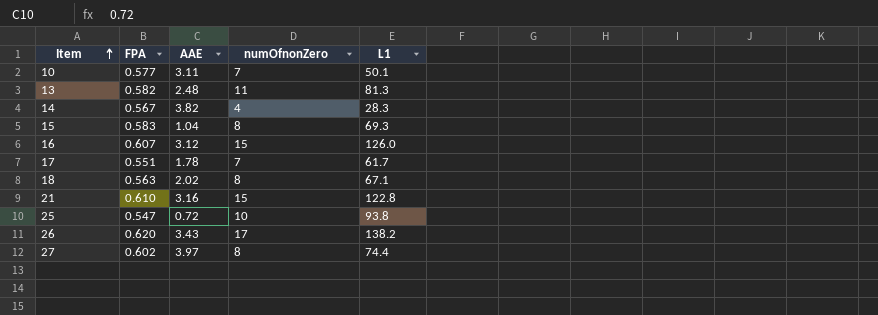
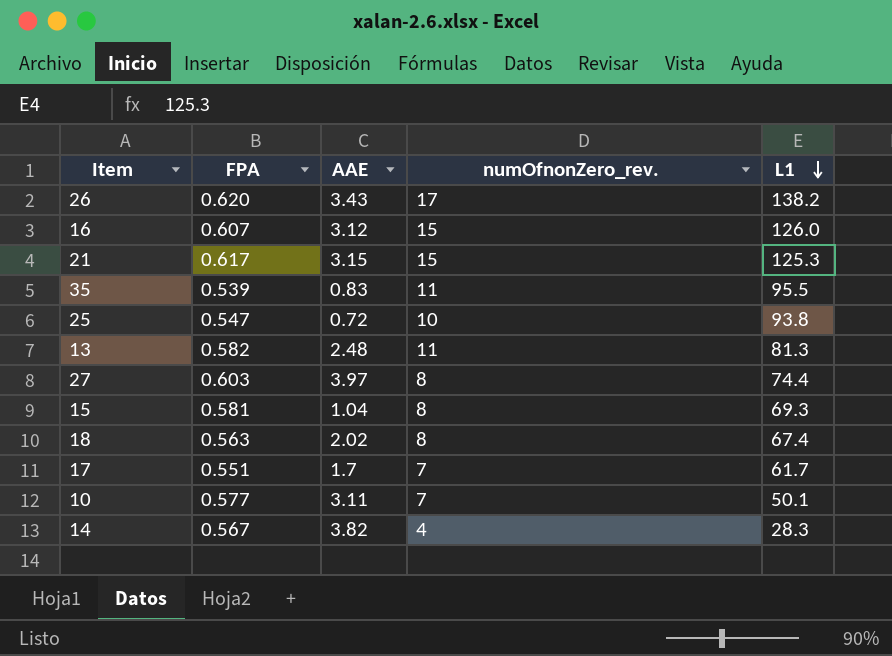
row order: Item ascending -> L1 descending
column name: numOfnonZero -> numOfnonZero_rev.
21 | FPA: 0.610 -> 0.617
21 | AAE: 3.16 -> 3.15
21 | L1: 122.8 -> 125.3
row 35: none -> 0.539 | 0.83 | 11 | 95.5
27 | FPA: 0.602 -> 0.603
15 | FPA: 0.583 -> 0.581
18 | L1: 67.1 -> 67.4
17 | AAE: 1.78 -> 1.7

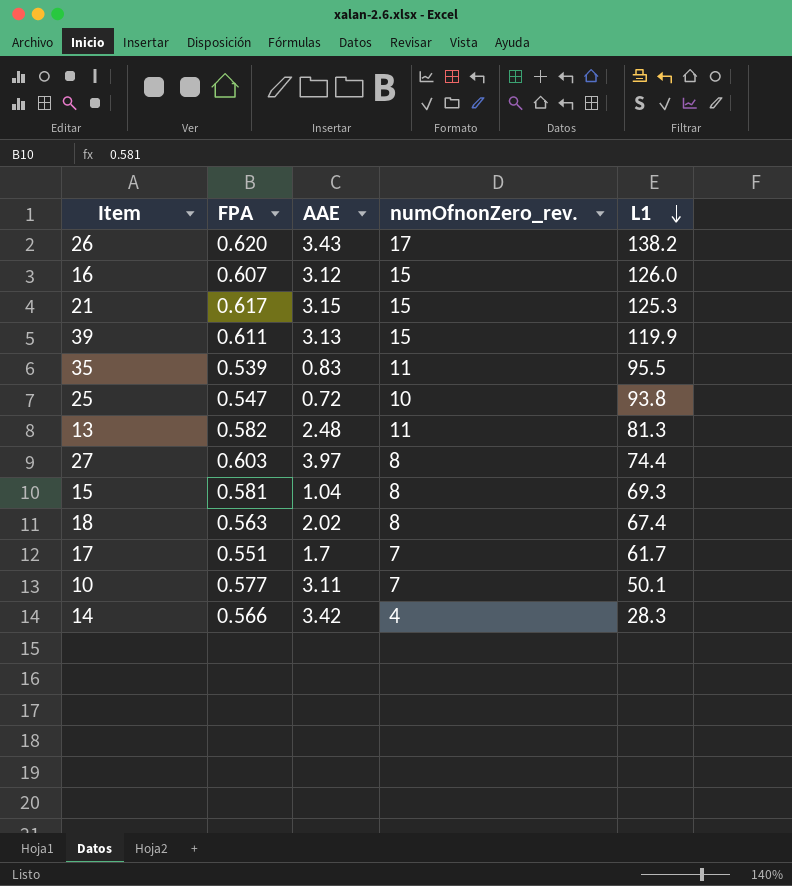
row 39: none -> 0.611 | 3.13 | 15 | 119.9
14 | FPA: 0.567 -> 0.566
14 | AAE: 3.82 -> 3.42

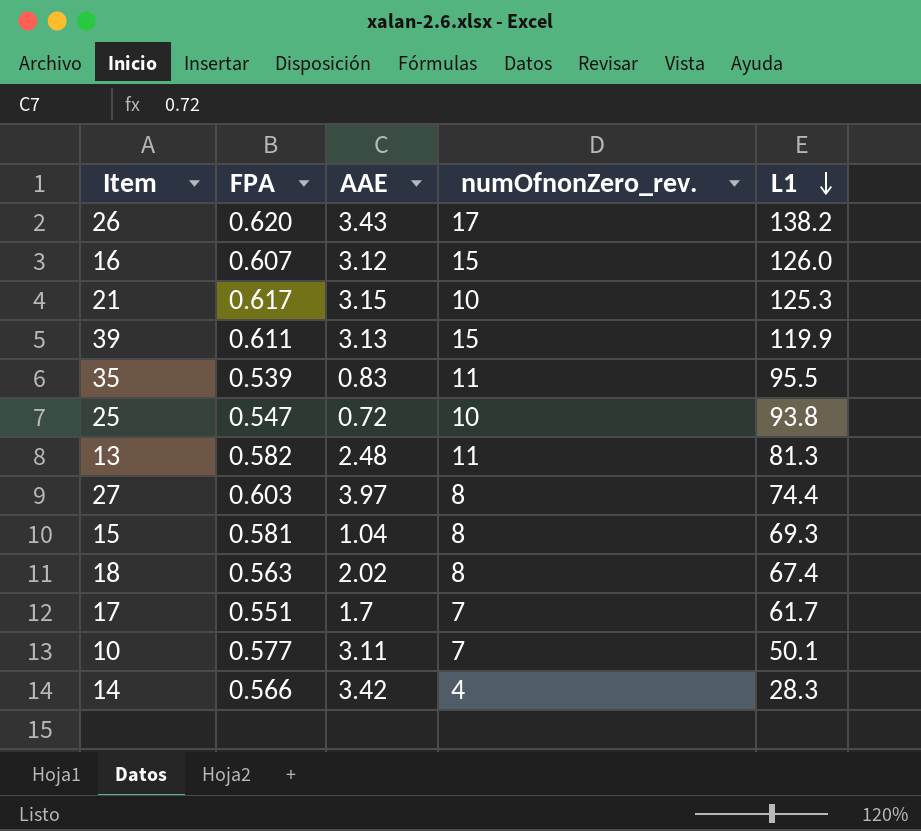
21 | numOfnonZero_rev.: 15 -> 10

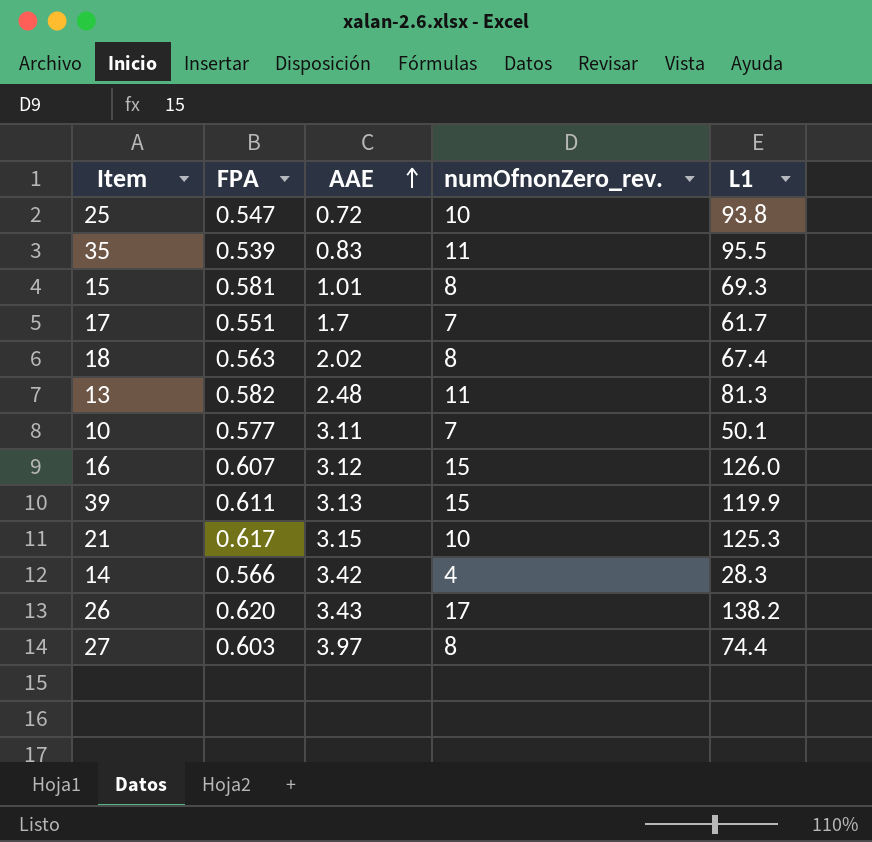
row order: L1 descending -> AAE ascending
15 | AAE: 1.04 -> 1.01

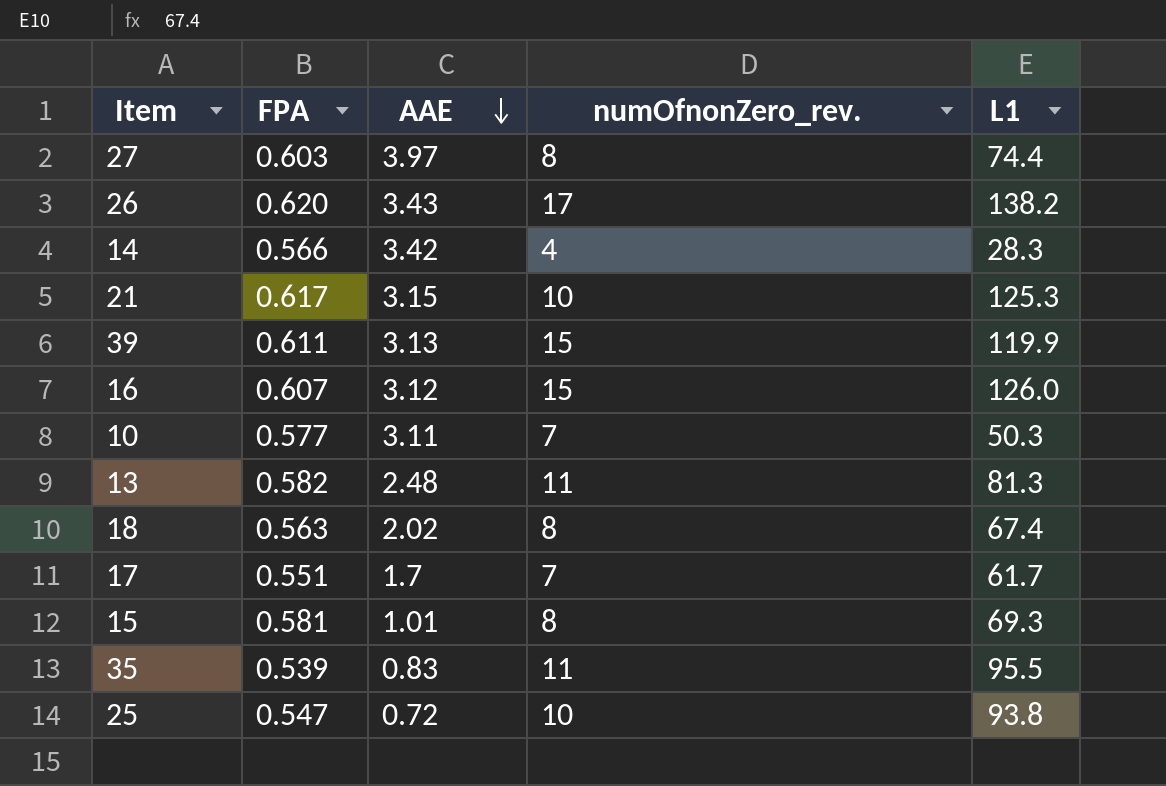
row order: AAE ascending -> AAE descending
10 | L1: 50.1 -> 50.3

